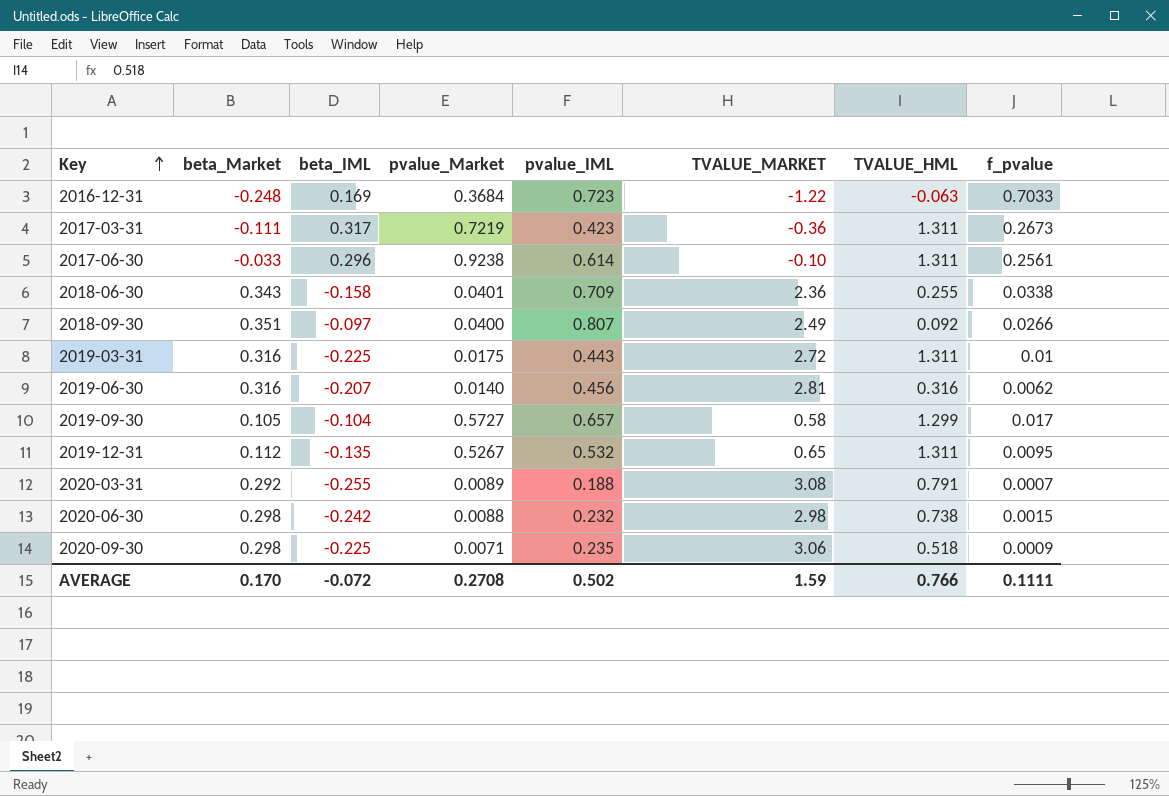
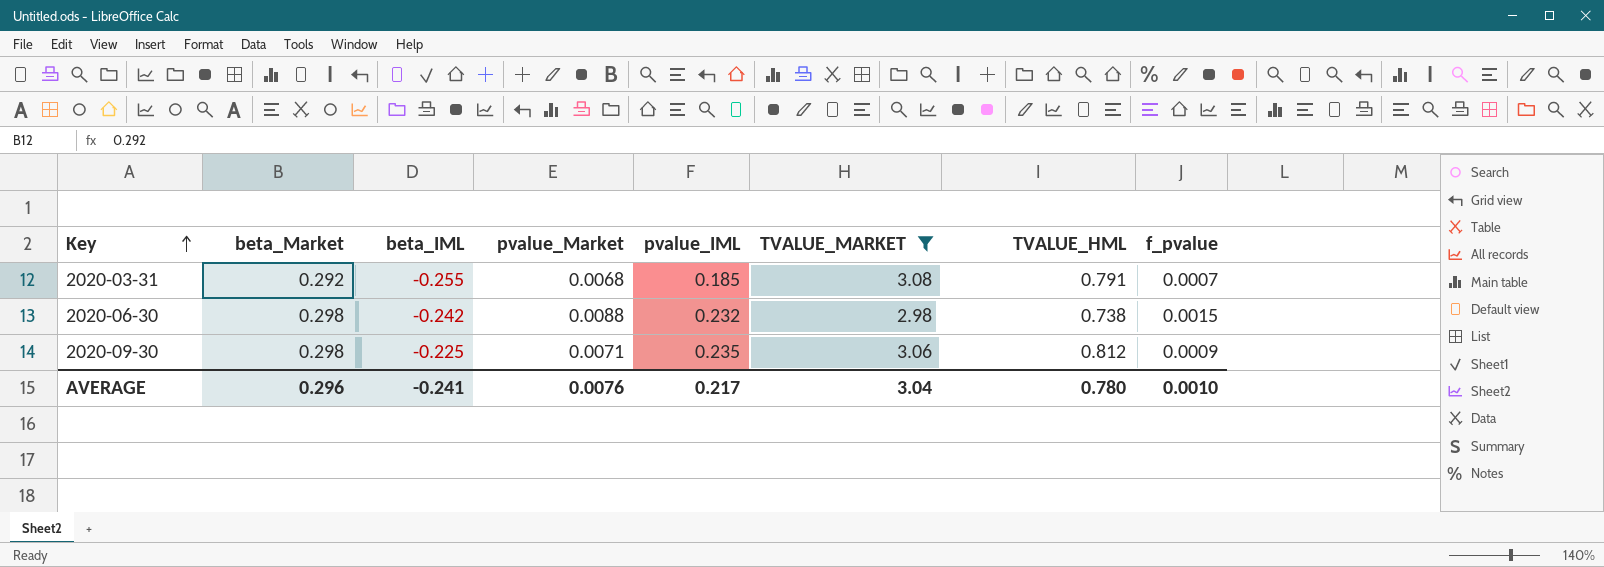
filter: none -> TVALUE_MARKET >= 2.98
2020-03-31 | pvalue_Market: 0.0089 -> 0.0068
2020-03-31 | pvalue_IML: 0.188 -> 0.185
2020-09-30 | TVALUE_HML: 0.518 -> 0.812
AVERAGE | beta_Market: 0.170 -> 0.296
AVERAGE | beta_IML: -0.072 -> -0.241
AVERAGE | pvalue_Market: 0.2708 -> 0.0076
AVERAGE | pvalue_IML: 0.502 -> 0.217
AVERAGE | TVALUE_MARKET: 1.59 -> 3.04
AVERAGE | TVALUE_HML: 0.766 -> 0.780
AVERAGE | f_pvalue: 0.1111 -> 0.0010

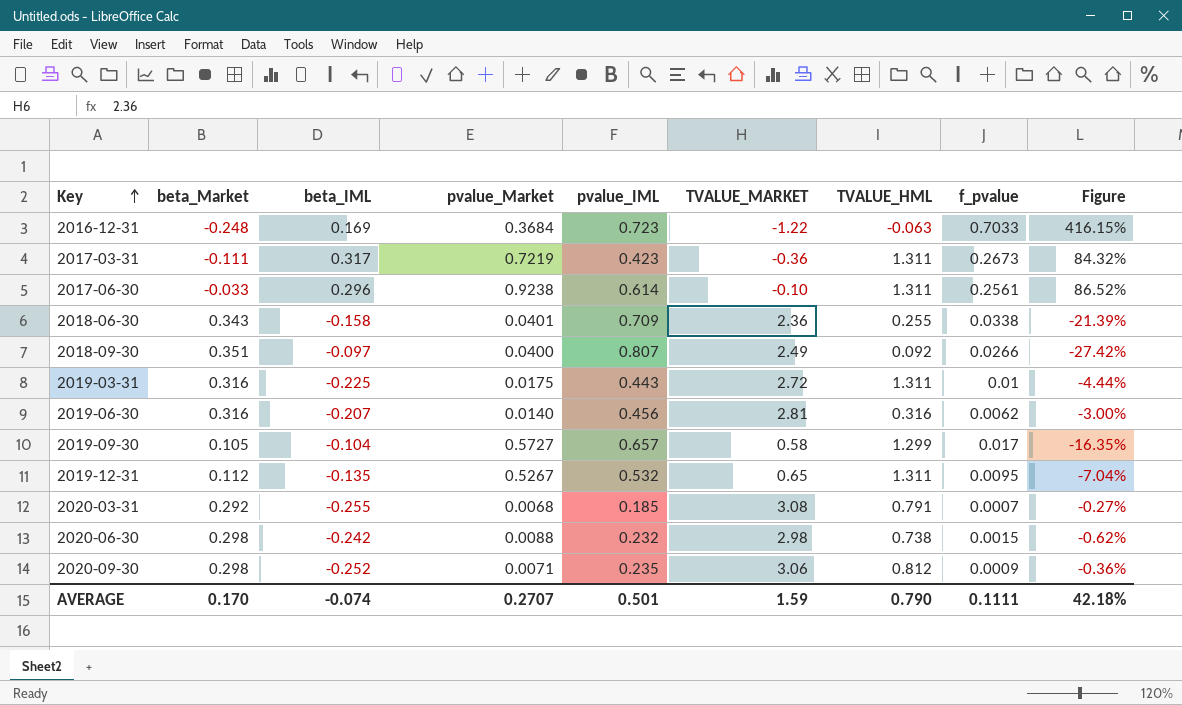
filter: TVALUE_MARKET >= 2.98 -> none
column Figure | formula: none -> [f_pvalue] / [beta_IML]
2020-09-30 | beta_IML: -0.225 -> -0.252
AVERAGE | beta_Market: 0.296 -> 0.170
AVERAGE | beta_IML: -0.241 -> -0.074
AVERAGE | pvalue_Market: 0.0076 -> 0.2707
AVERAGE | pvalue_IML: 0.217 -> 0.501
AVERAGE | TVALUE_MARKET: 3.04 -> 1.59
AVERAGE | TVALUE_HML: 0.780 -> 0.790
AVERAGE | f_pvalue: 0.0010 -> 0.1111

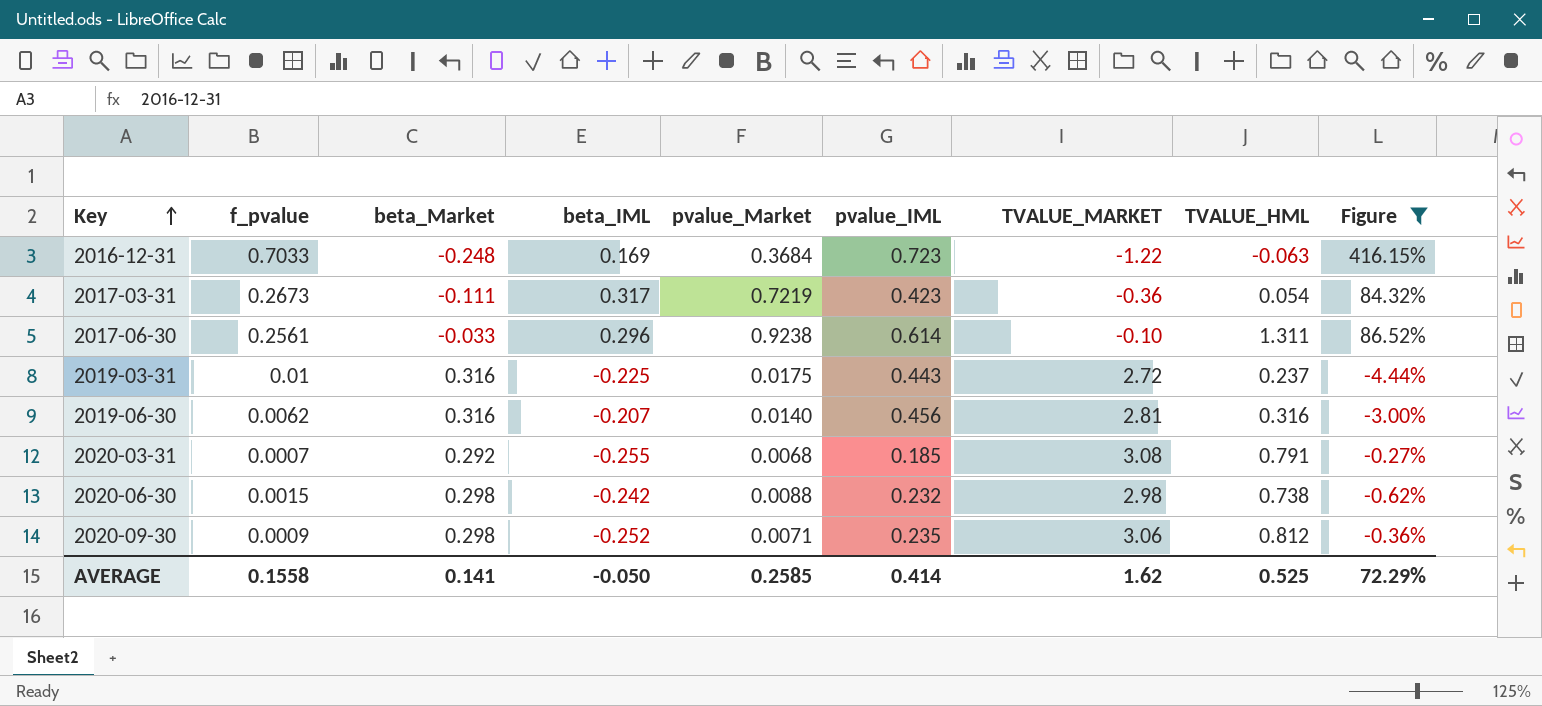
filter: none -> Figure >= -4.44%
column f_pvalue | position: 8 -> 2
2017-03-31 | TVALUE_HML: 1.311 -> 0.054
2019-03-31 | TVALUE_HML: 1.311 -> 0.237
AVERAGE | f_pvalue: 0.1111 -> 0.1558
AVERAGE | beta_Market: 0.170 -> 0.141
AVERAGE | beta_IML: -0.074 -> -0.050
AVERAGE | pvalue_Market: 0.2707 -> 0.2585
AVERAGE | pvalue_IML: 0.501 -> 0.414
AVERAGE | TVALUE_MARKET: 1.59 -> 1.62
AVERAGE | TVALUE_HML: 0.790 -> 0.525
AVERAGE | Figure: 42.18% -> 72.29%

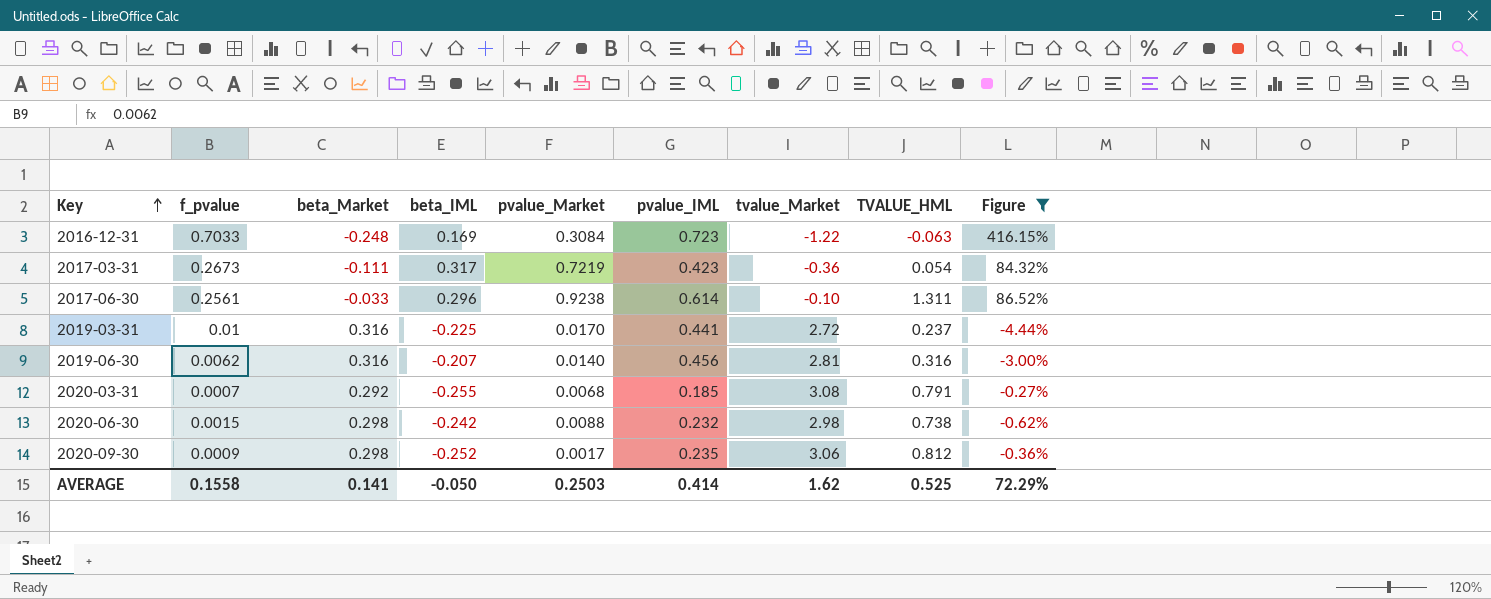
column name: TVALUE_MARKET -> tvalue_Market
2016-12-31 | pvalue_Market: 0.3684 -> 0.3084
2019-03-31 | pvalue_Market: 0.0175 -> 0.0170
2019-03-31 | pvalue_IML: 0.443 -> 0.441
2020-09-30 | pvalue_Market: 0.0071 -> 0.0017
AVERAGE | pvalue_Market: 0.2585 -> 0.2503

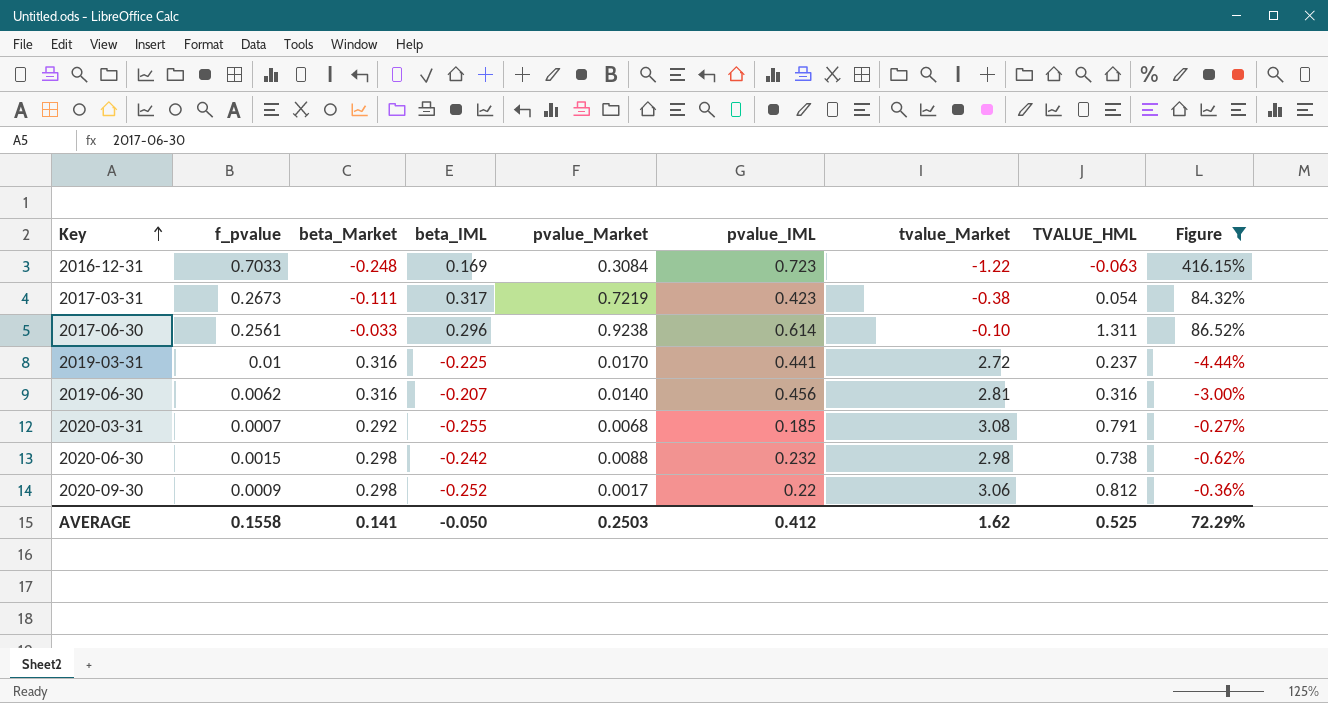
2017-03-31 | tvalue_Market: -0.36 -> -0.38
2020-09-30 | pvalue_IML: 0.235 -> 0.22
AVERAGE | pvalue_IML: 0.414 -> 0.412

